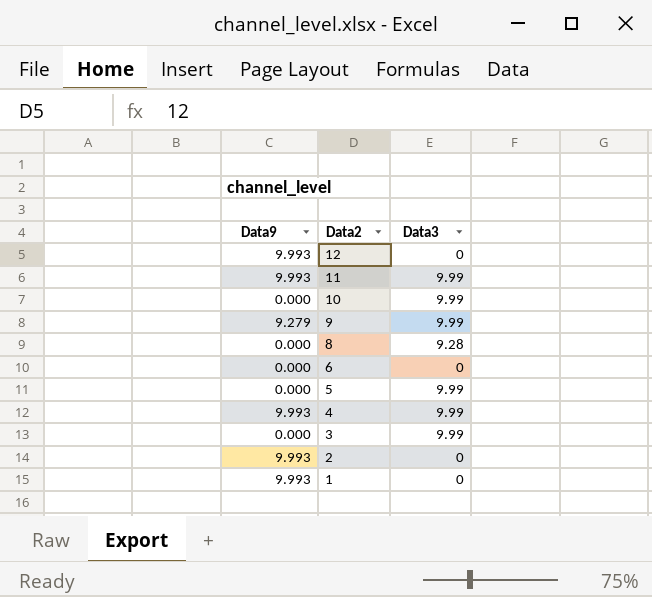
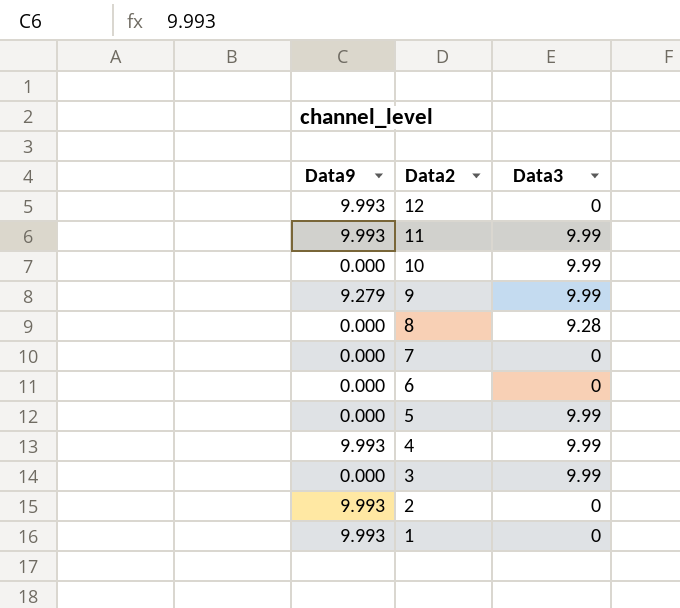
row 7: none -> 0.000 | 0

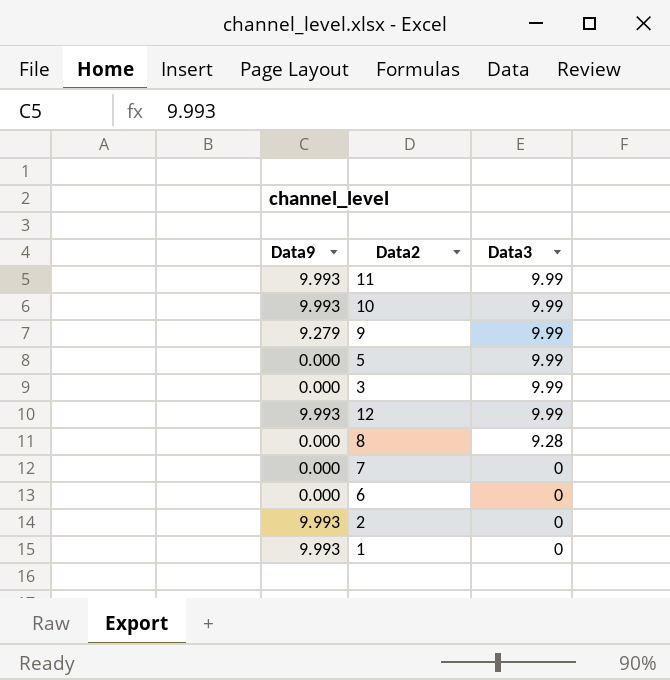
row order: Data2 descending -> Data3 descending
row 4: 9.993 | 9.99 -> none
10 | Data9: 0.000 -> 9.993
12 | Data3: 0 -> 9.99

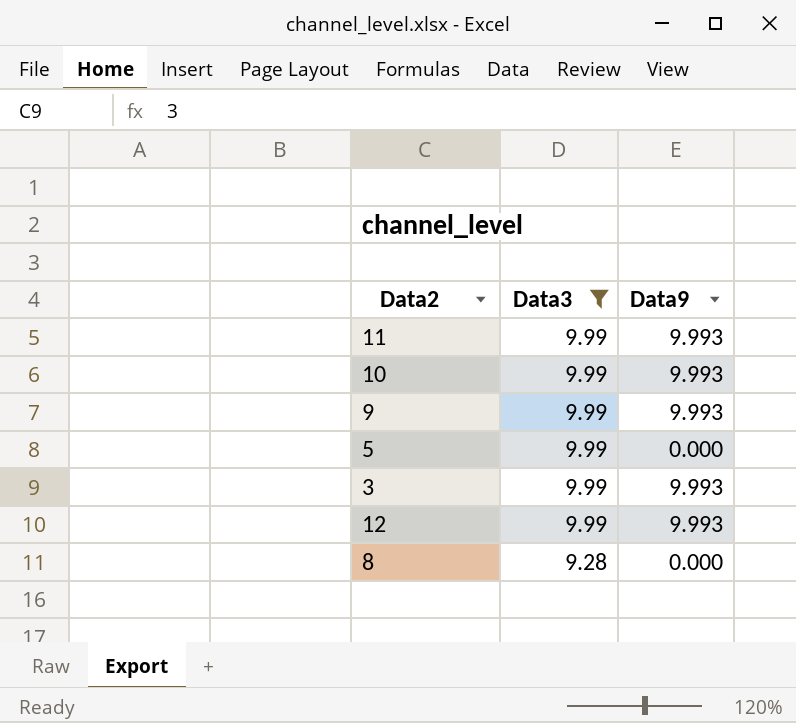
filter: none -> Data3 != 0
column Data9 | position: 1 -> 3
9 | Data9: 9.279 -> 9.993
3 | Data9: 0.000 -> 9.993

